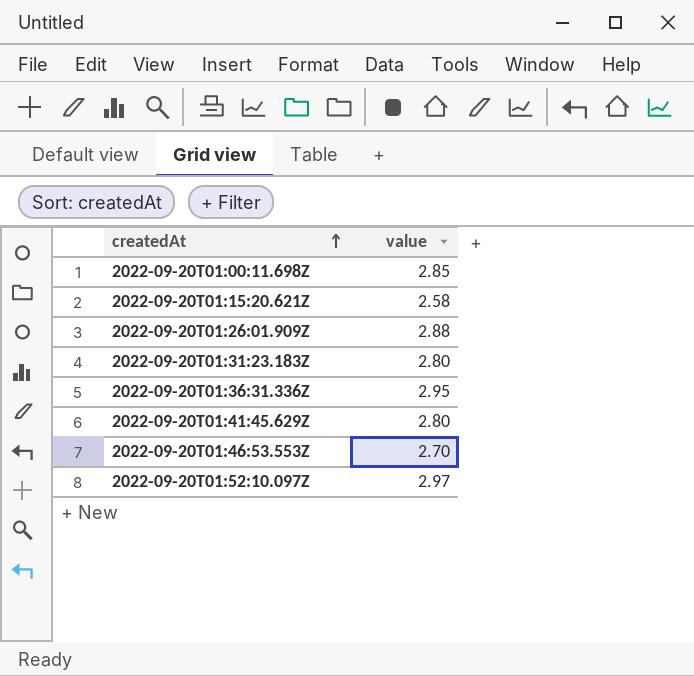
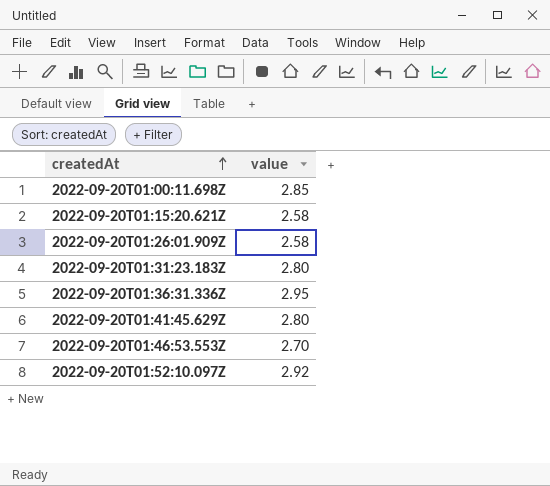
2022-09-20T01:26:01.909Z | value: 2.88 -> 2.58
2022-09-20T01:52:10.097Z | value: 2.97 -> 2.92

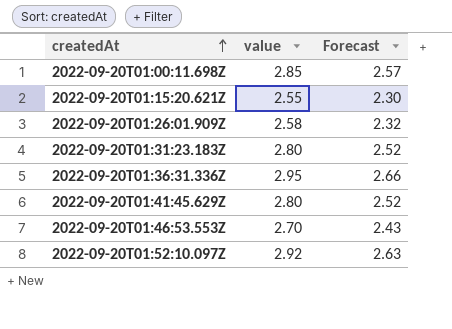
column Forecast | formula: none -> [value] * 0.9
2022-09-20T01:15:20.621Z | value: 2.58 -> 2.55

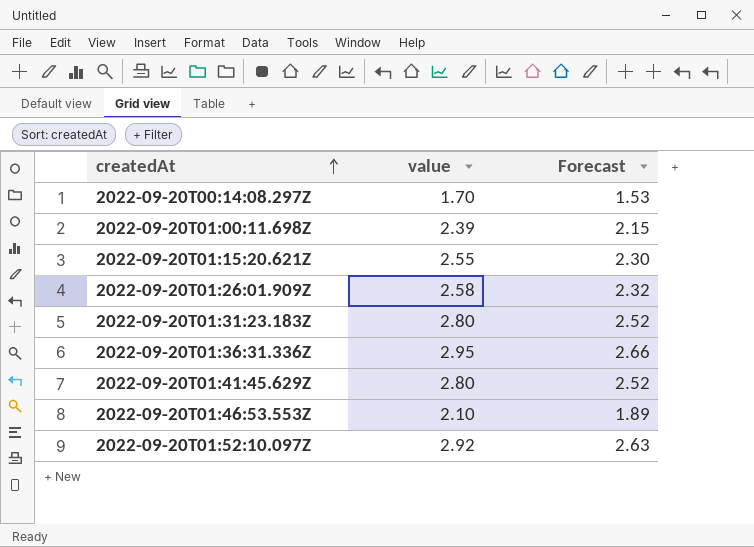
row 2022-09-20T00:14:08.297Z: none -> 1.70 | 1.53
2022-09-20T01:00:11.698Z | value: 2.85 -> 2.39
2022-09-20T01:00:11.698Z | Forecast: 2.57 -> 2.15
2022-09-20T01:46:53.553Z | value: 2.70 -> 2.10
2022-09-20T01:46:53.553Z | Forecast: 2.43 -> 1.89

